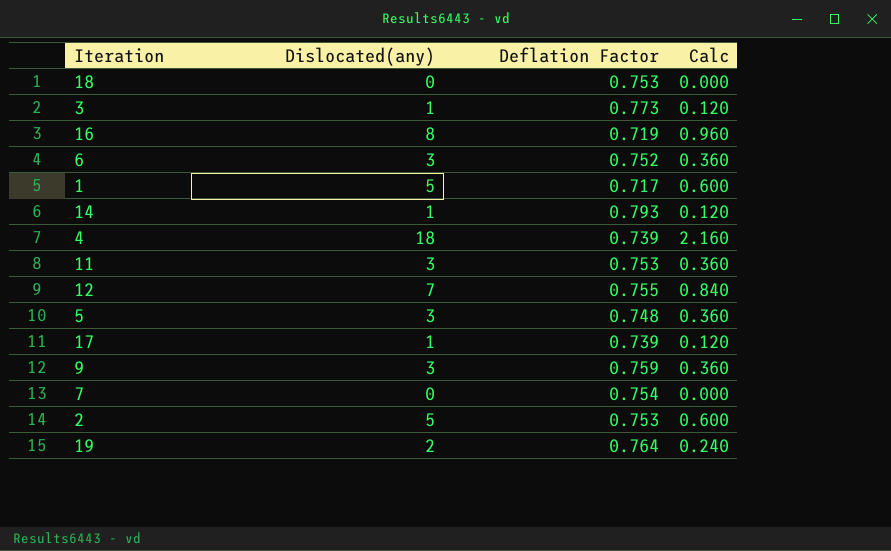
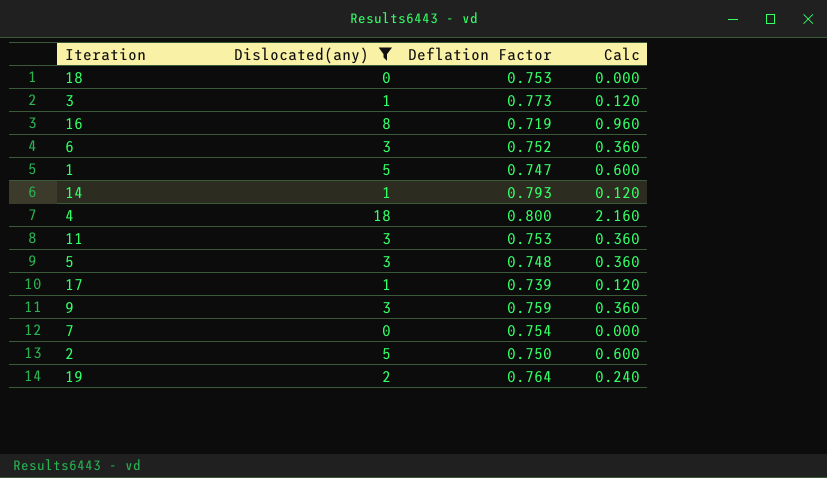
filter: none -> Dislocated(any) != 7
1 | Deflation Factor: 0.717 -> 0.747
4 | Deflation Factor: 0.739 -> 0.800
2 | Deflation Factor: 0.753 -> 0.750

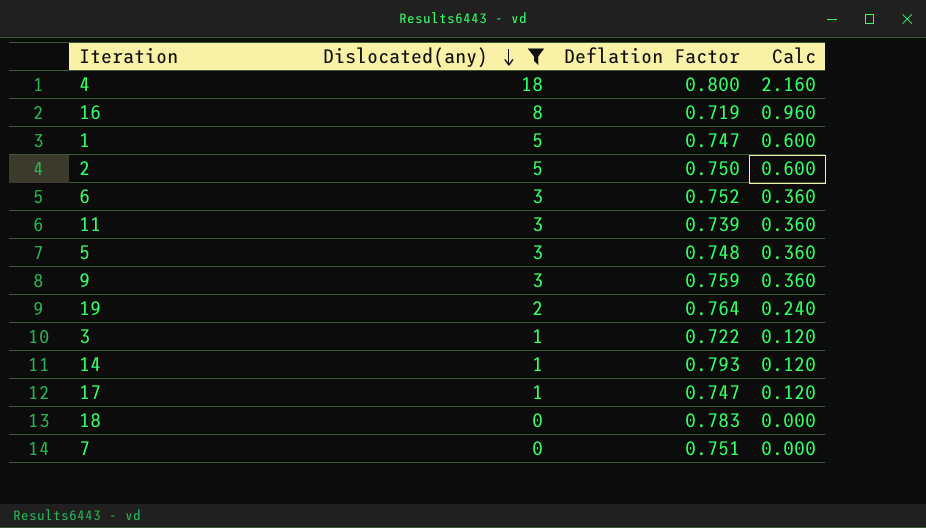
row order: none -> Dislocated(any) descending
11 | Deflation Factor: 0.753 -> 0.739
3 | Deflation Factor: 0.773 -> 0.722
17 | Deflation Factor: 0.739 -> 0.747
18 | Deflation Factor: 0.753 -> 0.783
7 | Deflation Factor: 0.754 -> 0.751

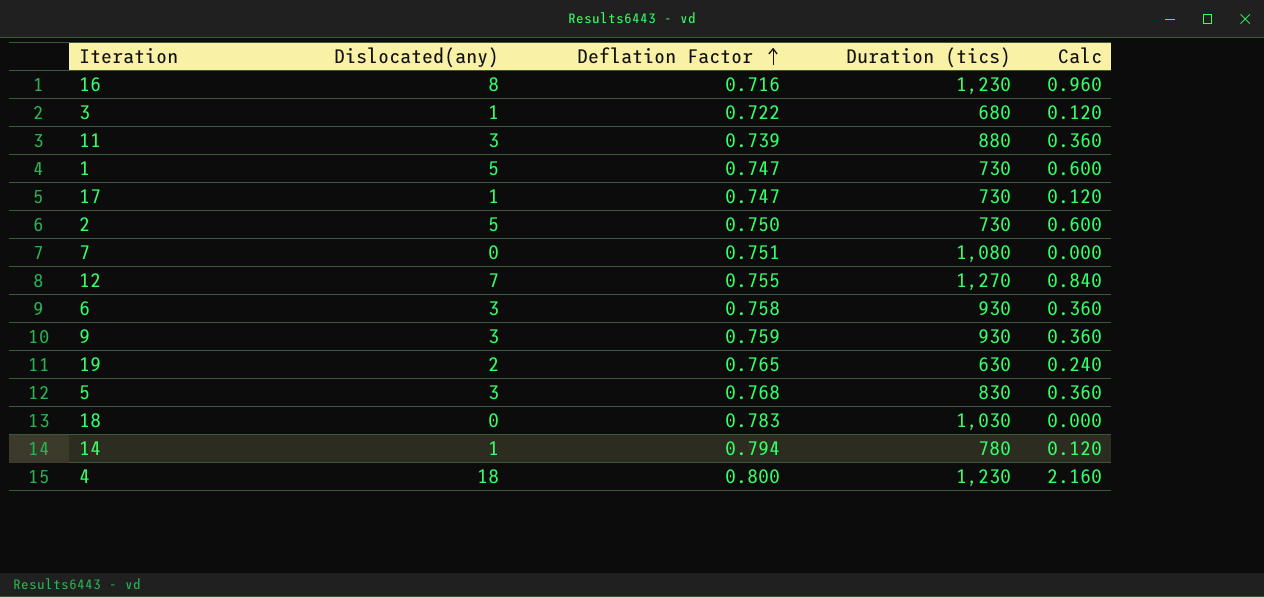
filter: Dislocated(any) != 7 -> none
row order: Dislocated(any) descending -> Deflation Factor ascending
column Duration (tics) | position: none -> 4
16 | Deflation Factor: 0.719 -> 0.716
6 | Deflation Factor: 0.752 -> 0.758
19 | Deflation Factor: 0.764 -> 0.765
5 | Deflation Factor: 0.748 -> 0.768
14 | Deflation Factor: 0.793 -> 0.794

